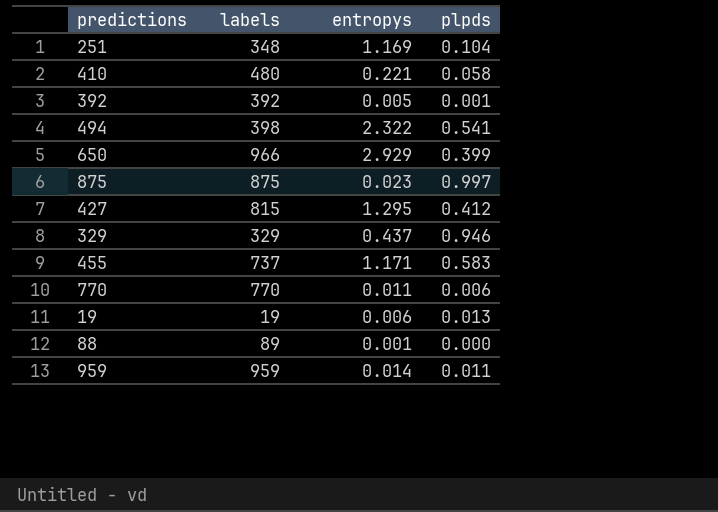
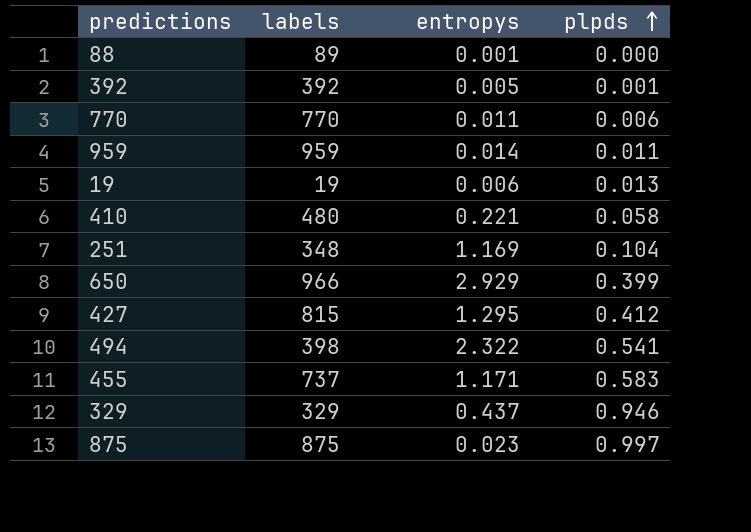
row order: none -> plpds ascending

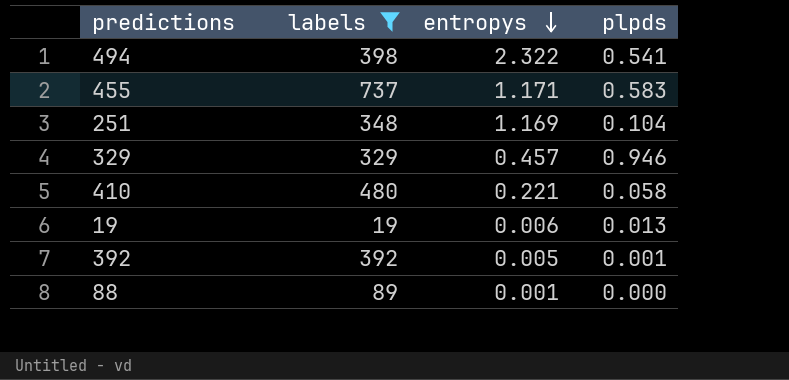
filter: none -> labels <= 737
row order: plpds ascending -> entropys descending
329 | entropys: 0.437 -> 0.457

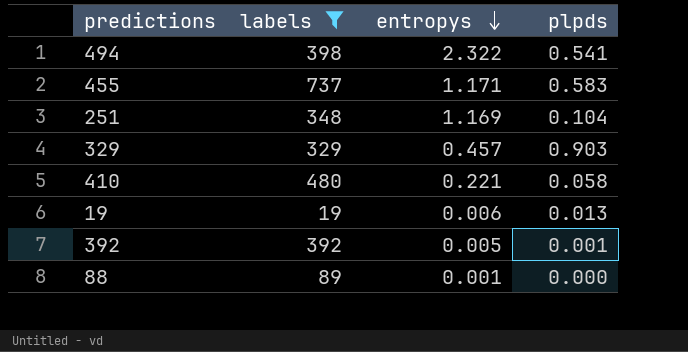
329 | plpds: 0.946 -> 0.903

